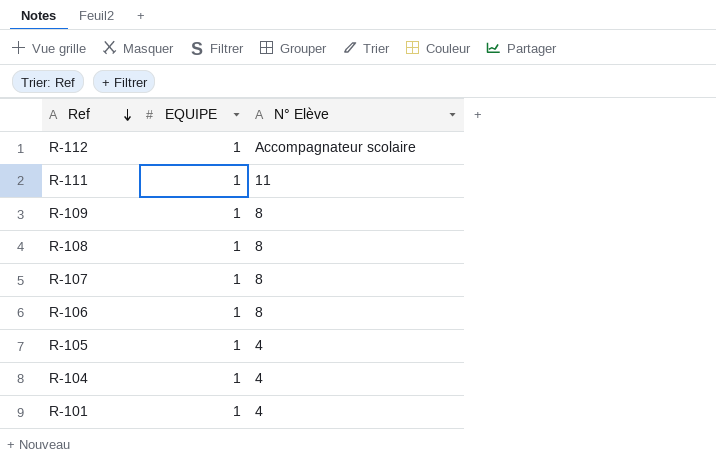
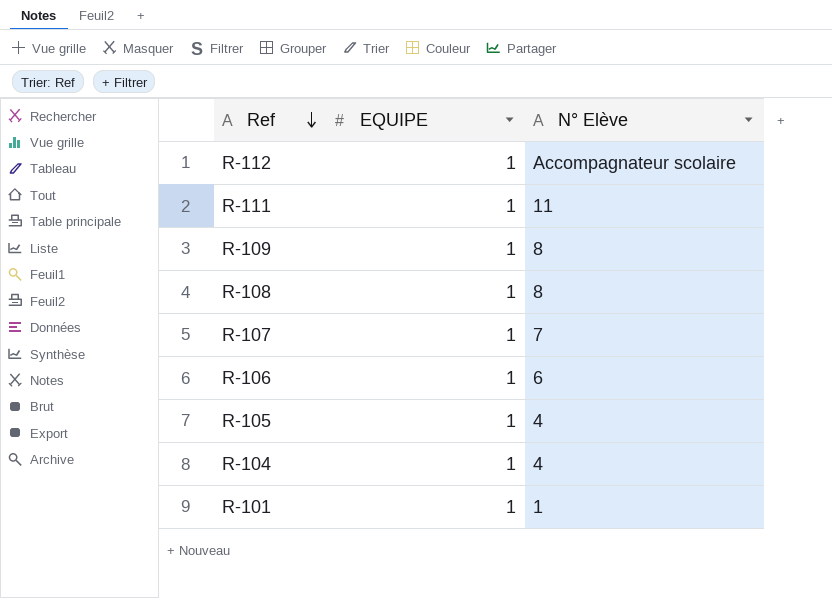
R-107 | N° Elève: 8 -> 7
R-106 | N° Elève: 8 -> 6
R-101 | N° Elève: 4 -> 1

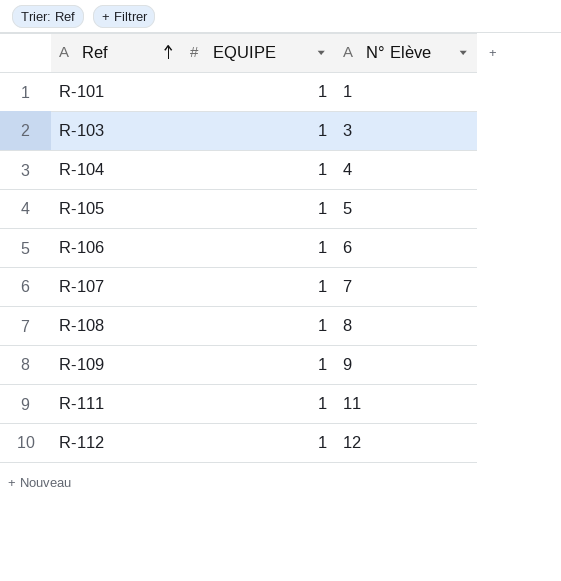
row order: Ref descending -> Ref ascending
row R-103: none -> 1 | 3
R-105 | N° Elève: 4 -> 5
R-109 | N° Elève: 8 -> 9
R-112 | N° Elève: Accompagnateur scolaire -> 12

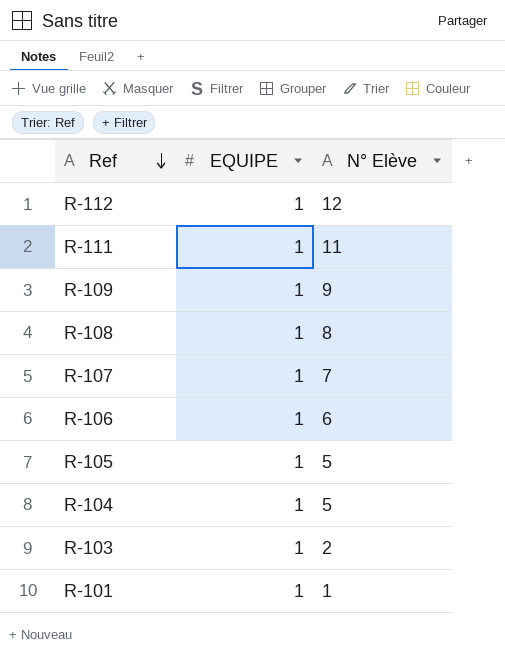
row order: Ref ascending -> Ref descending
R-104 | N° Elève: 4 -> 5
R-103 | N° Elève: 3 -> 2

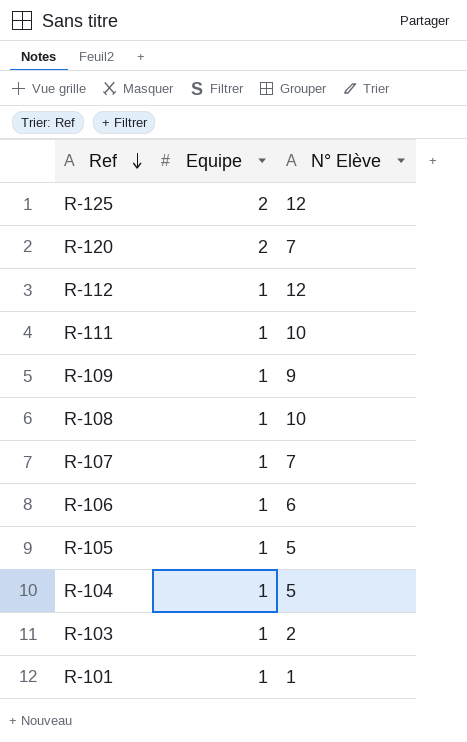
column name: EQUIPE -> Equipe
row R-125: none -> 2 | 12
row R-120: none -> 2 | 7
R-111 | N° Elève: 11 -> 10
R-108 | N° Elève: 8 -> 10

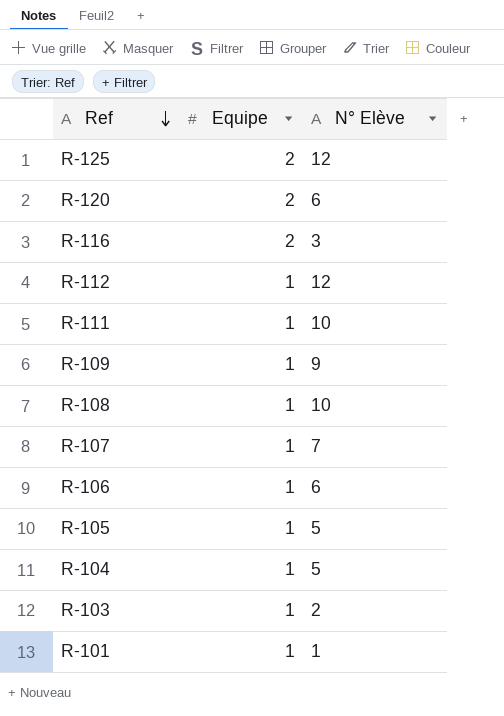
R-120 | N° Elève: 7 -> 6
row R-116: none -> 2 | 3

